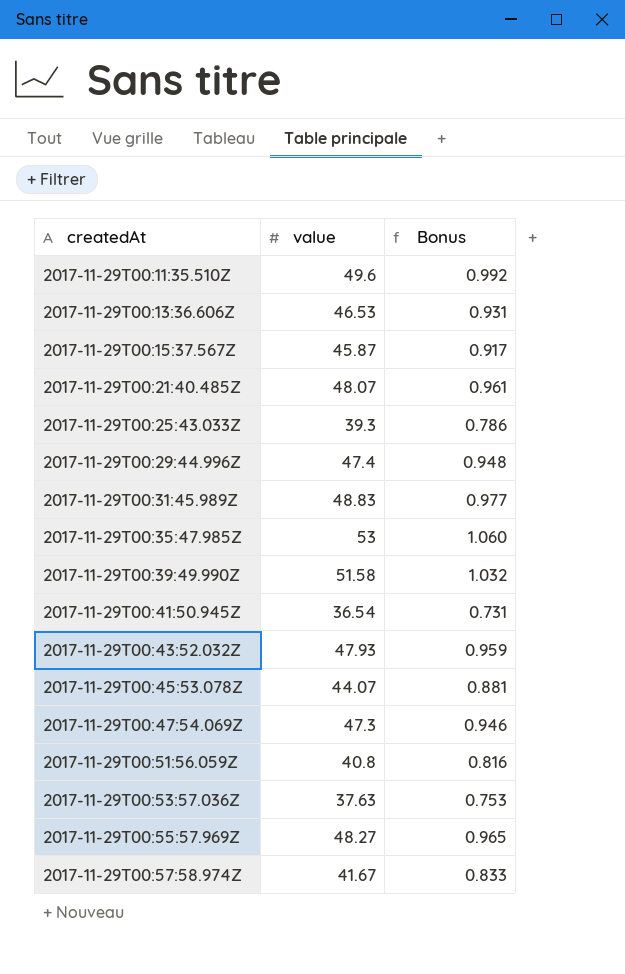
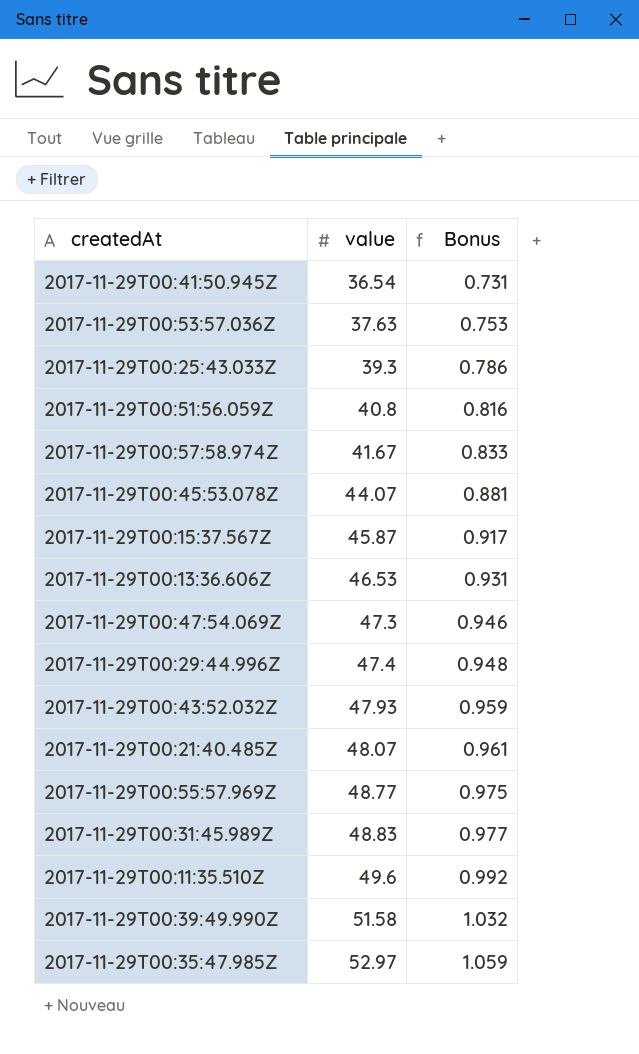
row order: createdAt ascending -> value ascending
2017-11-29T00:55:57.969Z | value: 48.27 -> 48.77
2017-11-29T00:55:57.969Z | Bonus: 0.965 -> 0.975
2017-11-29T00:35:47.985Z | value: 53 -> 52.97
2017-11-29T00:35:47.985Z | Bonus: 1.060 -> 1.059

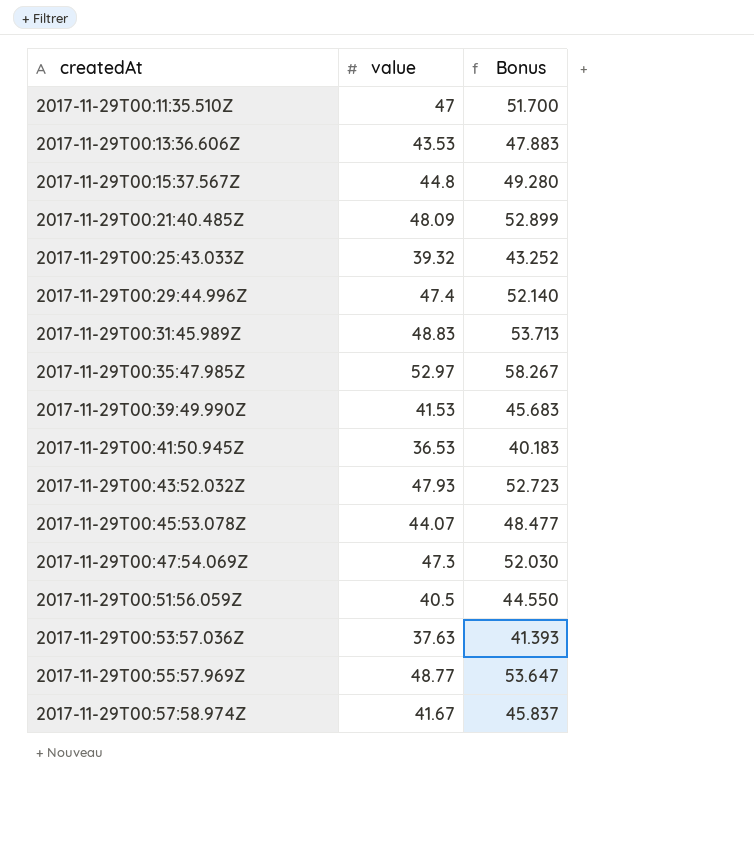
row order: value ascending -> createdAt ascending
column Bonus | formula: [value] * 0.02 -> [value] * 1.1
2017-11-29T00:11:35.510Z | value: 49.6 -> 47
2017-11-29T00:13:36.606Z | value: 46.53 -> 43.53
2017-11-29T00:15:37.567Z | value: 45.87 -> 44.8
2017-11-29T00:21:40.485Z | value: 48.07 -> 48.09
2017-11-29T00:25:43.033Z | value: 39.3 -> 39.32
2017-11-29T00:39:49.990Z | value: 51.58 -> 41.53
2017-11-29T00:41:50.945Z | value: 36.54 -> 36.53
2017-11-29T00:51:56.059Z | value: 40.8 -> 40.5

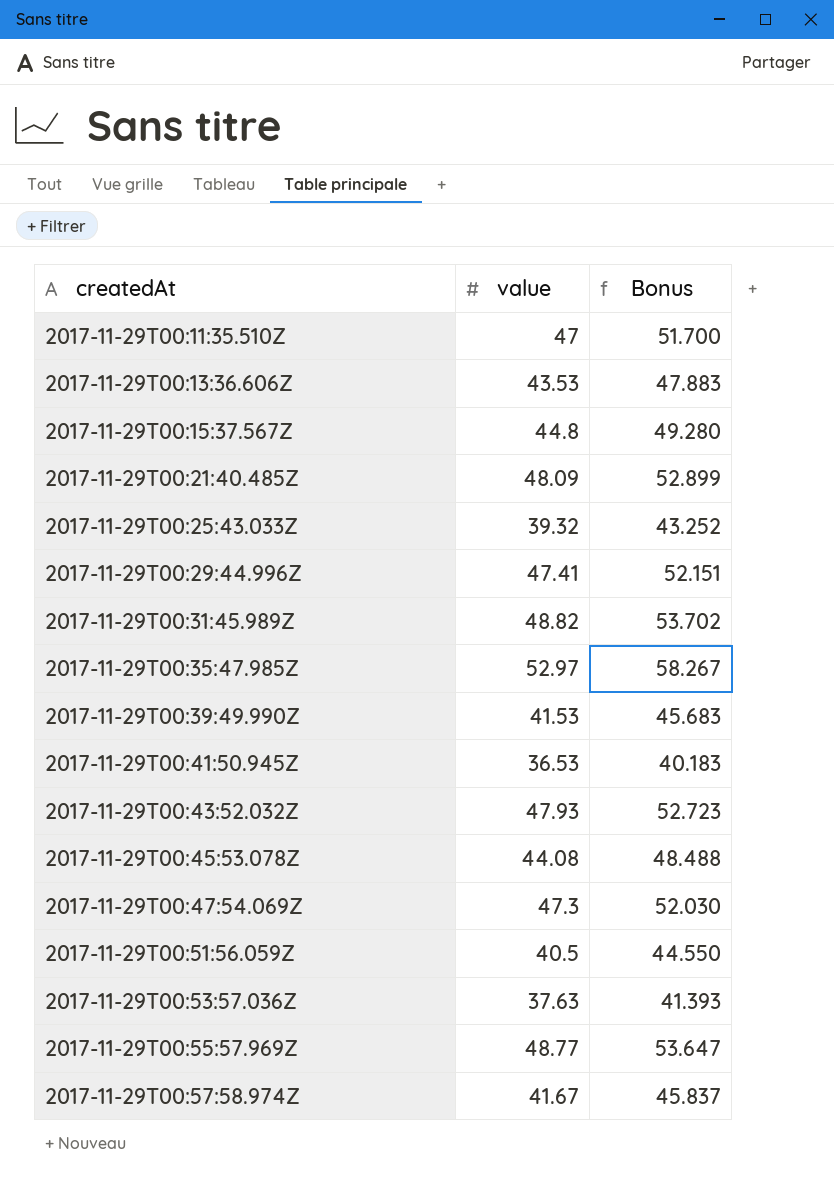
2017-11-29T00:29:44.996Z | value: 47.4 -> 47.41
2017-11-29T00:29:44.996Z | Bonus: 52.140 -> 52.151
2017-11-29T00:31:45.989Z | value: 48.83 -> 48.82
2017-11-29T00:31:45.989Z | Bonus: 53.713 -> 53.702
2017-11-29T00:45:53.078Z | value: 44.07 -> 44.08
2017-11-29T00:45:53.078Z | Bonus: 48.477 -> 48.488

